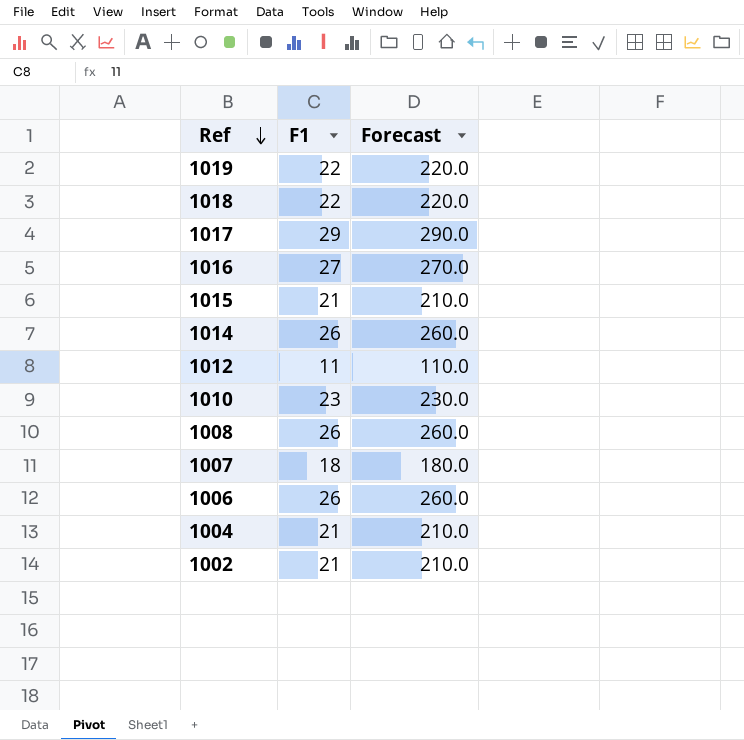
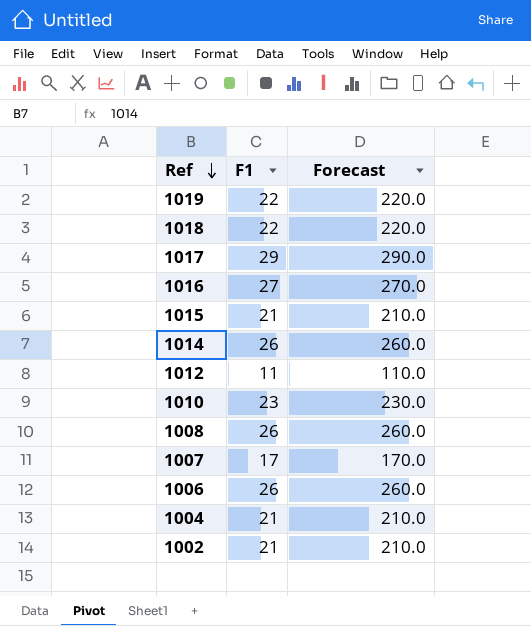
1007 | F1: 18 -> 17
1007 | Forecast: 180.0 -> 170.0

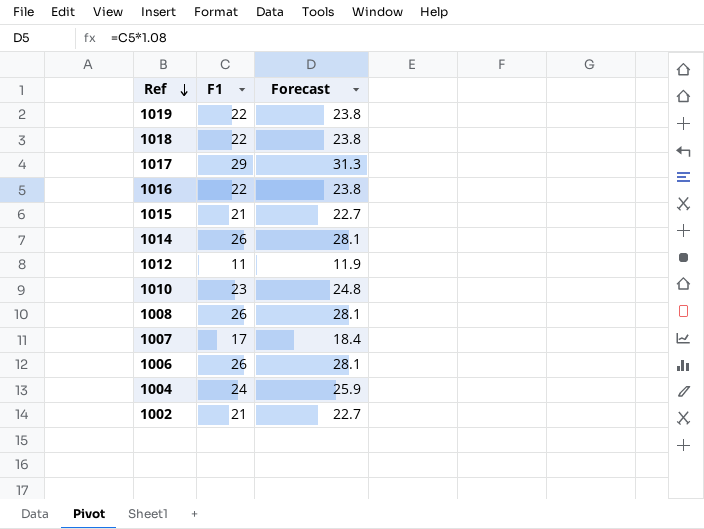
column Forecast | formula: [F1] * 10 -> [F1] * 1.08
1016 | F1: 27 -> 22
1004 | F1: 21 -> 24

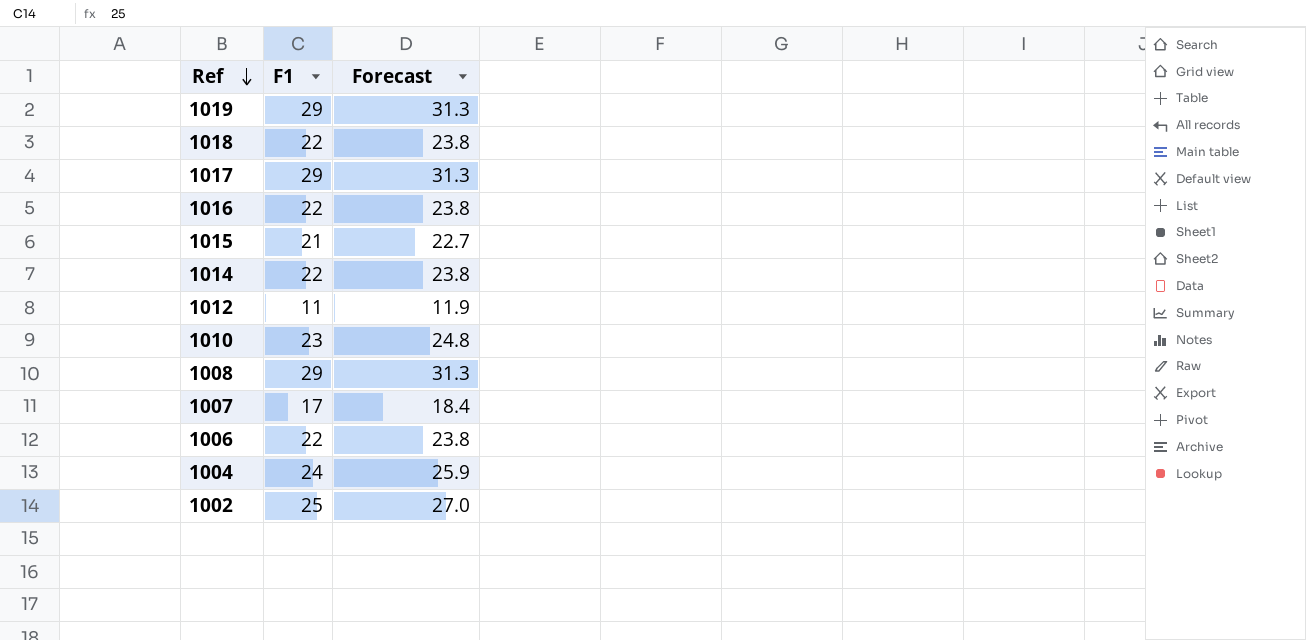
1019 | F1: 22 -> 29
1019 | Forecast: 23.8 -> 31.3
1014 | F1: 26 -> 22
1014 | Forecast: 28.1 -> 23.8
1008 | F1: 26 -> 29
1008 | Forecast: 28.1 -> 31.3
1006 | F1: 26 -> 22
1006 | Forecast: 28.1 -> 23.8
1002 | F1: 21 -> 25
1002 | Forecast: 22.7 -> 27.0

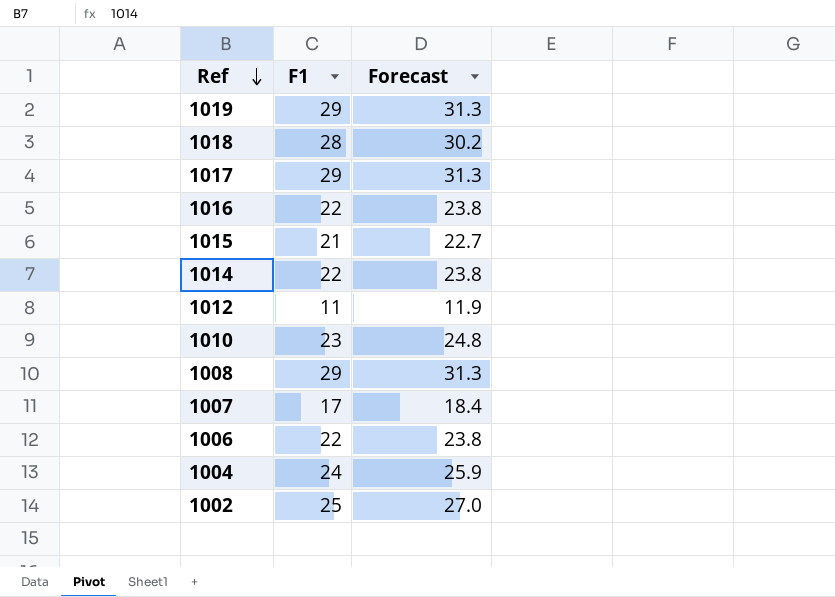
1018 | F1: 22 -> 28
1018 | Forecast: 23.8 -> 30.2

